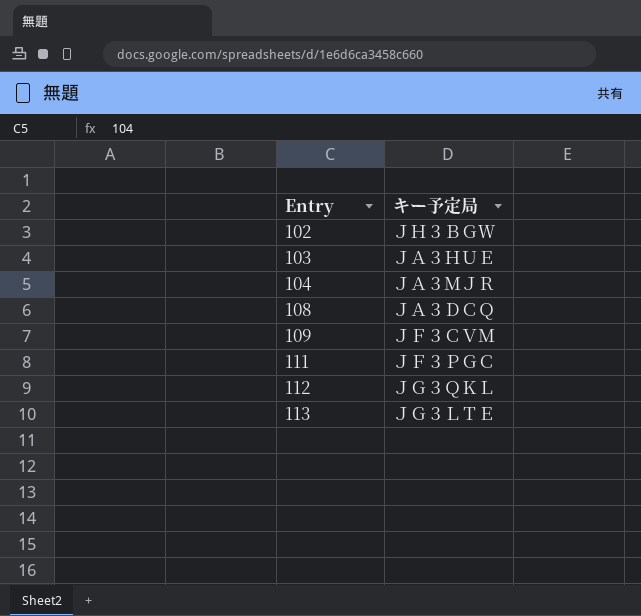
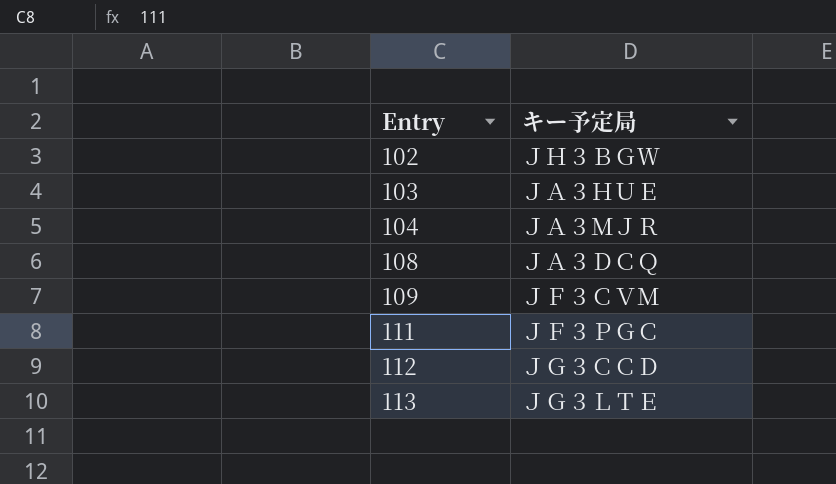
112 | キー予定局: ＪＧ３ＱＫＬ -> ＪＧ３ＣＣＤ

